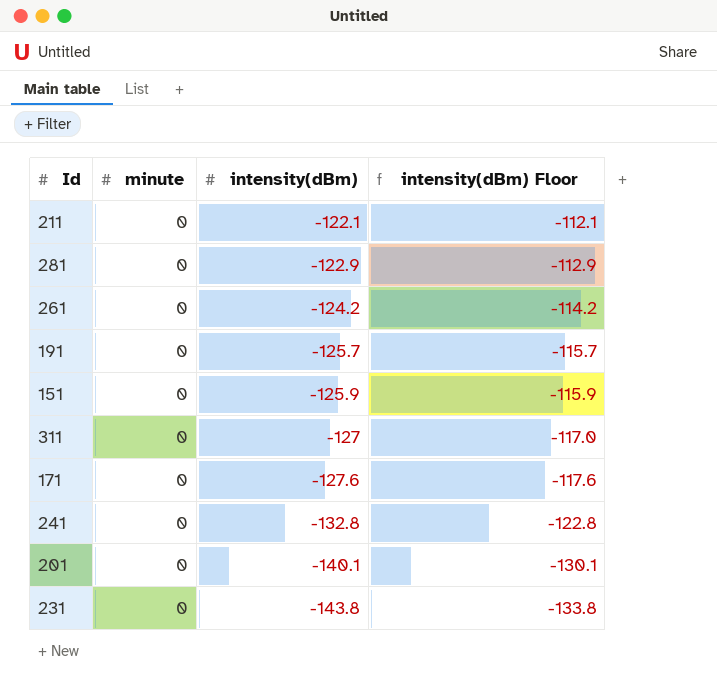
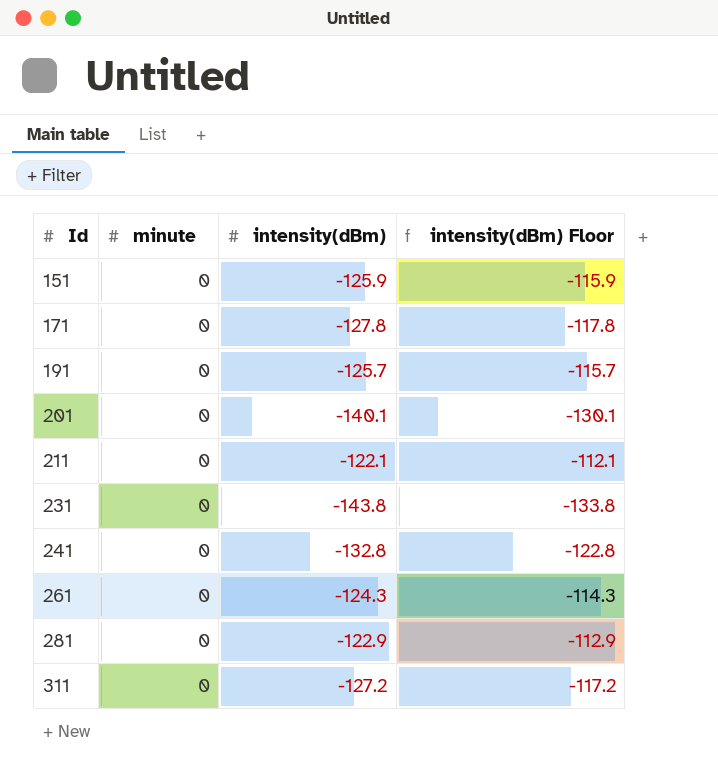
row order: intensity(dBm) descending -> Id ascending
171 | intensity(dBm): -127.6 -> -127.8
171 | intensity(dBm) Floor: -117.6 -> -117.8
261 | intensity(dBm): -124.2 -> -124.3
261 | intensity(dBm) Floor: -114.2 -> -114.3
311 | intensity(dBm): -127 -> -127.2
311 | intensity(dBm) Floor: -117.0 -> -117.2

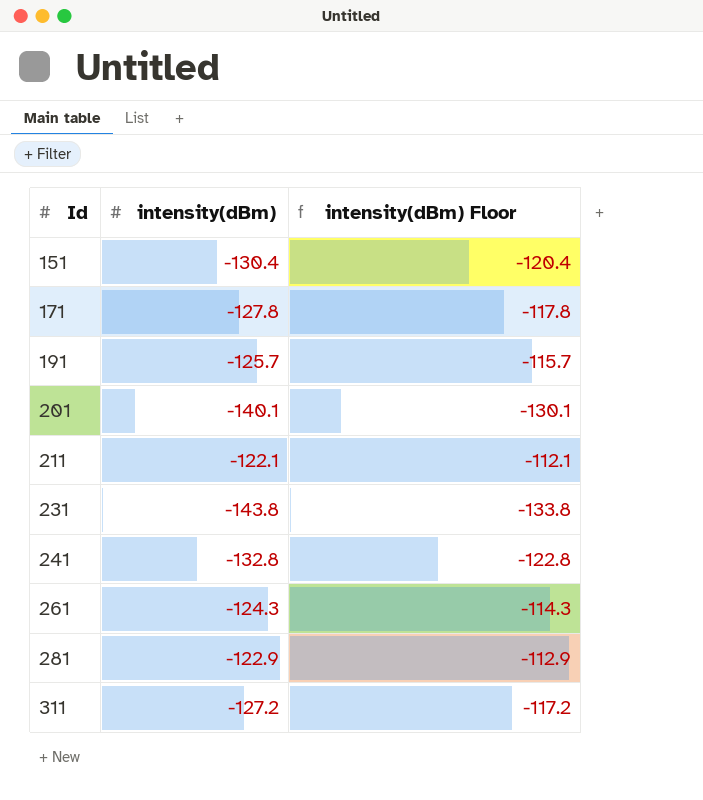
column minute | position: 2 -> none
151 | intensity(dBm): -125.9 -> -130.4
151 | intensity(dBm) Floor: -115.9 -> -120.4

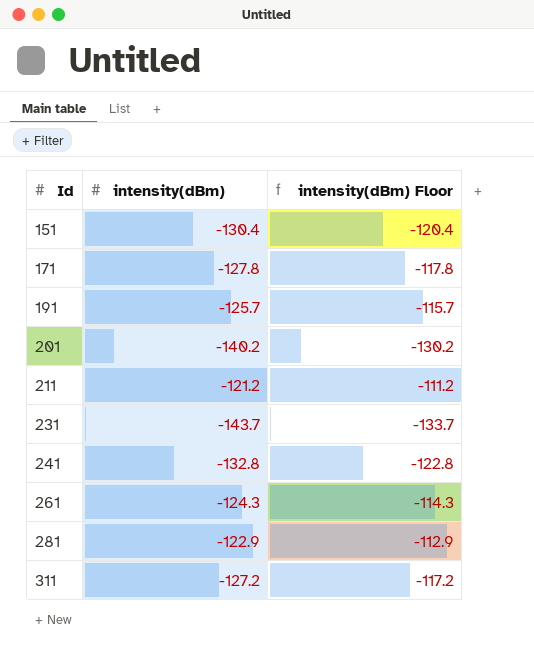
201 | intensity(dBm): -140.1 -> -140.2
201 | intensity(dBm) Floor: -130.1 -> -130.2
211 | intensity(dBm): -122.1 -> -121.2
211 | intensity(dBm) Floor: -112.1 -> -111.2
231 | intensity(dBm): -143.8 -> -143.7
231 | intensity(dBm) Floor: -133.8 -> -133.7

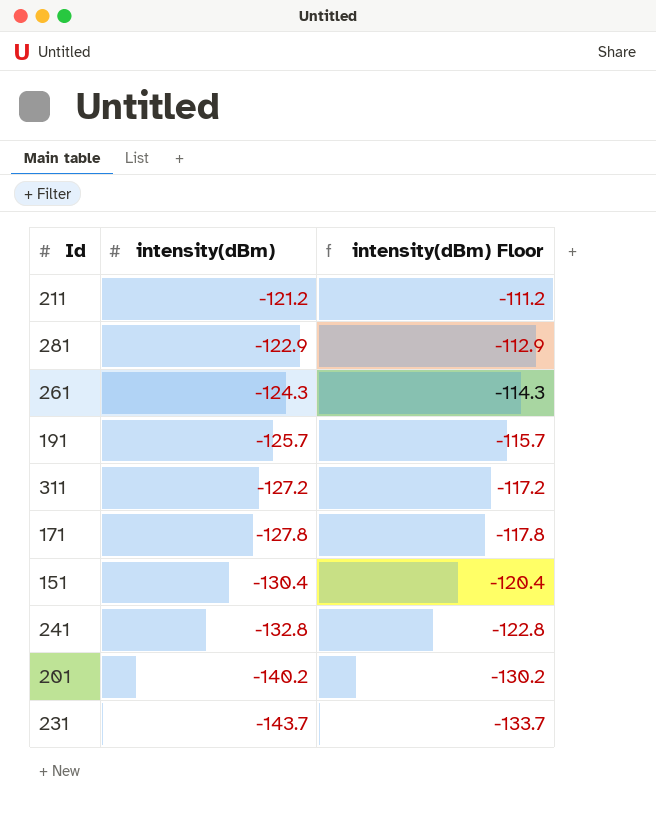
row order: Id ascending -> intensity(dBm) descending

